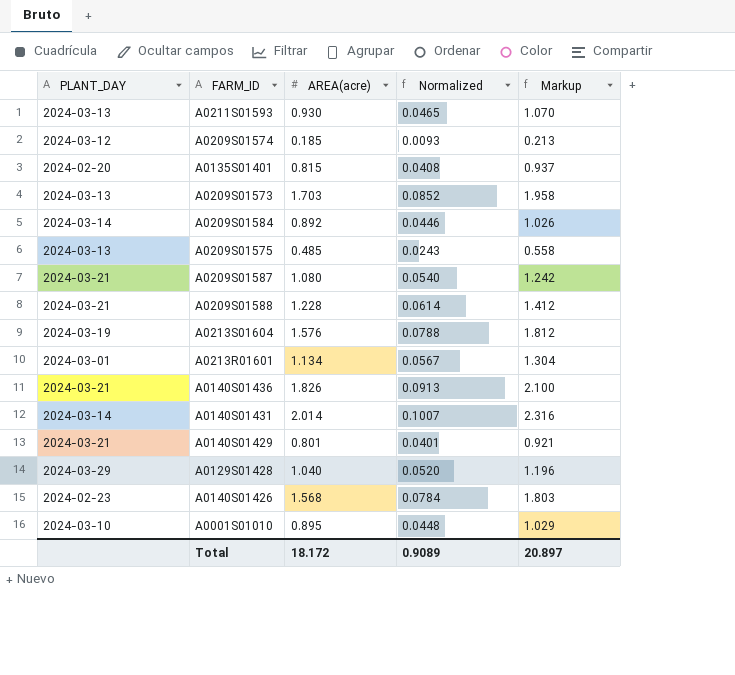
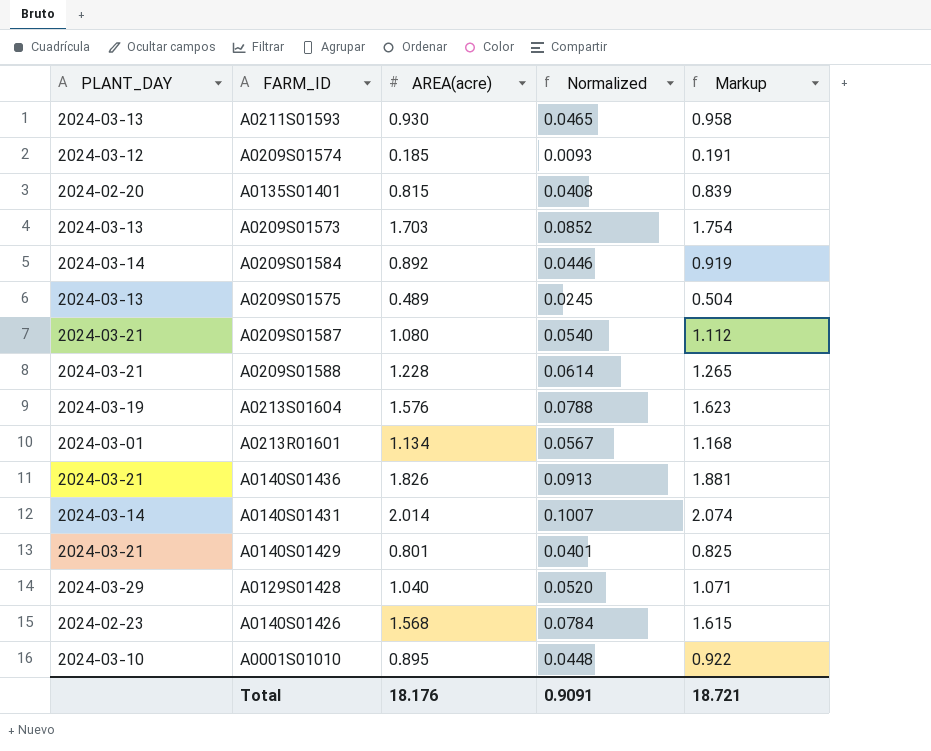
column Markup | formula: [AREA(acre)] * 1.15 -> [AREA(acre)] * 1.03
A0209S01575 | AREA(acre): 0.485 -> 0.489
A0209S01575 | Normalized: 0.0243 -> 0.0245
Total | AREA(acre): 18.172 -> 18.176
Total | Normalized: 0.9089 -> 0.9091
Total | Markup: 20.897 -> 18.721

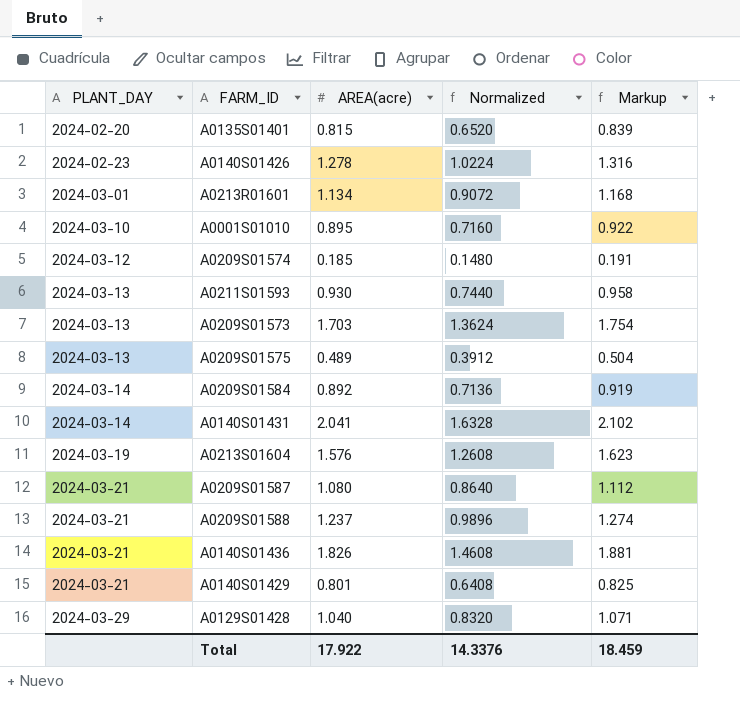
row order: none -> PLANT_DAY ascending
column Normalized | formula: [AREA(acre)] * 0.05 -> [AREA(acre)] * 0.8
A0140S01426 | AREA(acre): 1.568 -> 1.278
A0140S01426 | Markup: 1.615 -> 1.316
A0140S01431 | AREA(acre): 2.014 -> 2.041
A0140S01431 | Markup: 2.074 -> 2.102
A0209S01588 | AREA(acre): 1.228 -> 1.237
A0209S01588 | Markup: 1.265 -> 1.274
Total | AREA(acre): 18.176 -> 17.922
Total | Normalized: 0.9091 -> 14.3376
Total | Markup: 18.721 -> 18.459

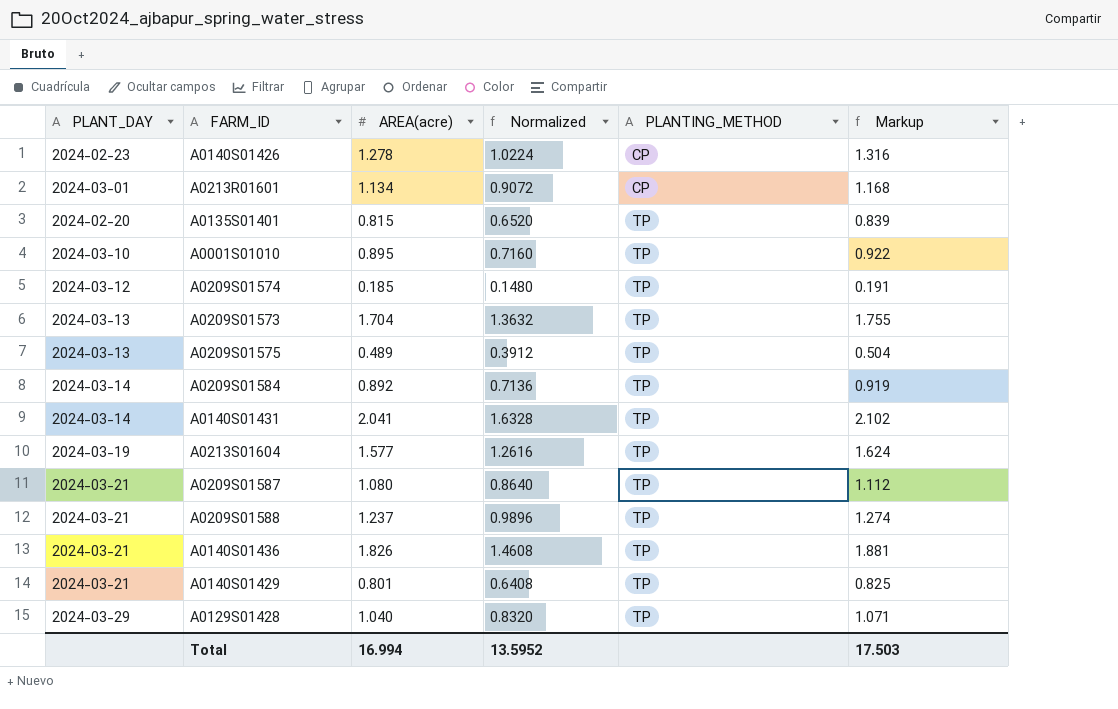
row order: PLANT_DAY ascending -> PLANTING_METHOD ascending
column PLANTING_METHOD | position: none -> 5
row A0211S01593: 2024-03-13 | 0.930 | 0.7440 | 0.958 -> none
A0209S01573 | AREA(acre): 1.703 -> 1.704
A0209S01573 | Normalized: 1.3624 -> 1.3632
A0209S01573 | Markup: 1.754 -> 1.755
A0213S01604 | AREA(acre): 1.576 -> 1.577
A0213S01604 | Normalized: 1.2608 -> 1.2616
A0213S01604 | Markup: 1.623 -> 1.624
Total | AREA(acre): 17.922 -> 16.994
Total | Normalized: 14.3376 -> 13.5952
Total | Markup: 18.459 -> 17.503

